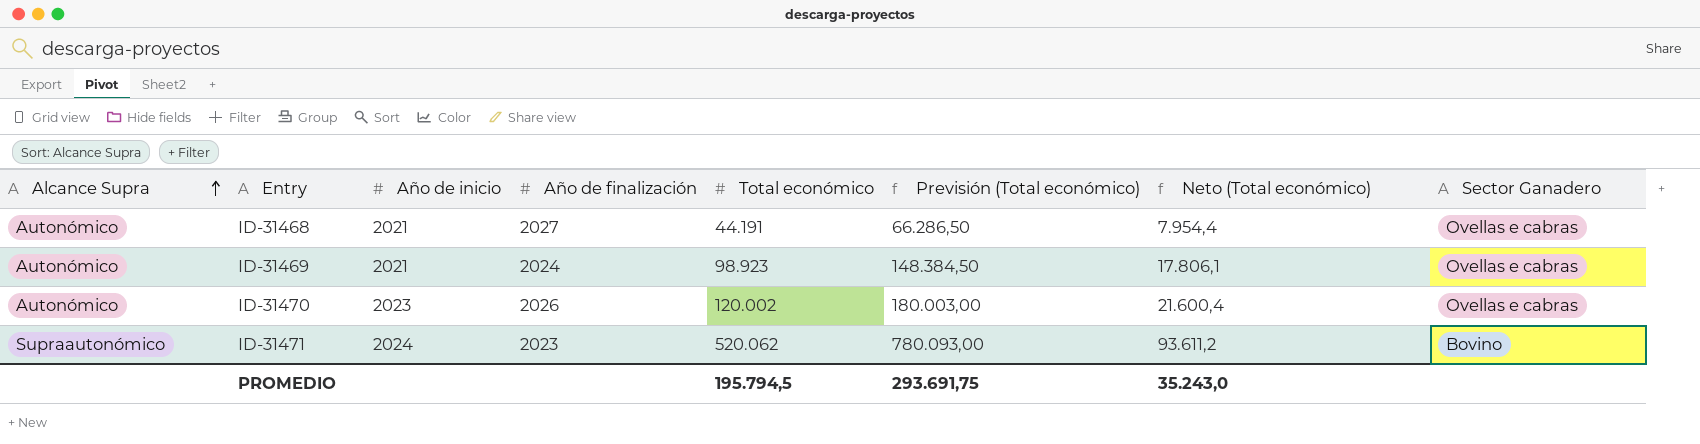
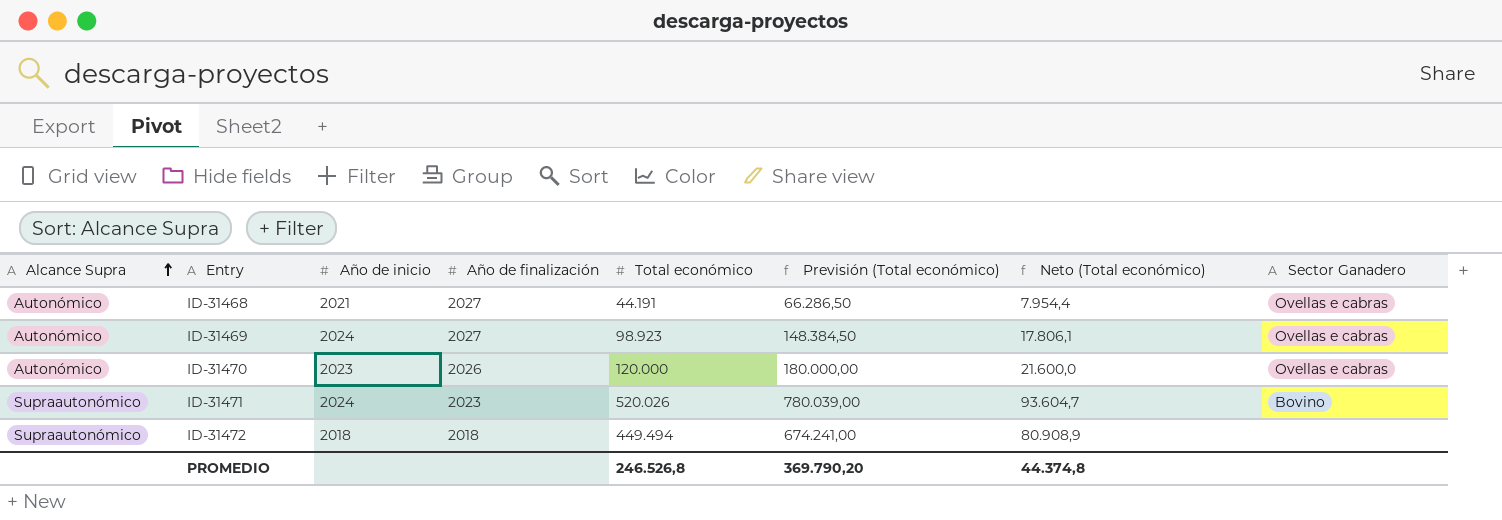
ID-31469 | Año de inicio: 2021 -> 2024
ID-31469 | Año de finalización: 2024 -> 2027
ID-31470 | Total económico: 120.002 -> 120.000
ID-31470 | Previsión (Total económico): 180.003,00 -> 180.000,00
ID-31470 | Neto (Total económico): 21.600,4 -> 21.600,0
ID-31471 | Total económico: 520.062 -> 520.026
ID-31471 | Previsión (Total económico): 780.093,00 -> 780.039,00
ID-31471 | Neto (Total económico): 93.611,2 -> 93.604,7
row ID-31472: none -> Supraautonómico | 2018 | 2018 | 449.494 | 674.241,00 | 80.908,9 | none
PROMEDIO | Total económico: 195.794,5 -> 246.526,8
PROMEDIO | Previsión (Total económico): 293.691,75 -> 369.790,20
PROMEDIO | Neto (Total económico): 35.243,0 -> 44.374,8

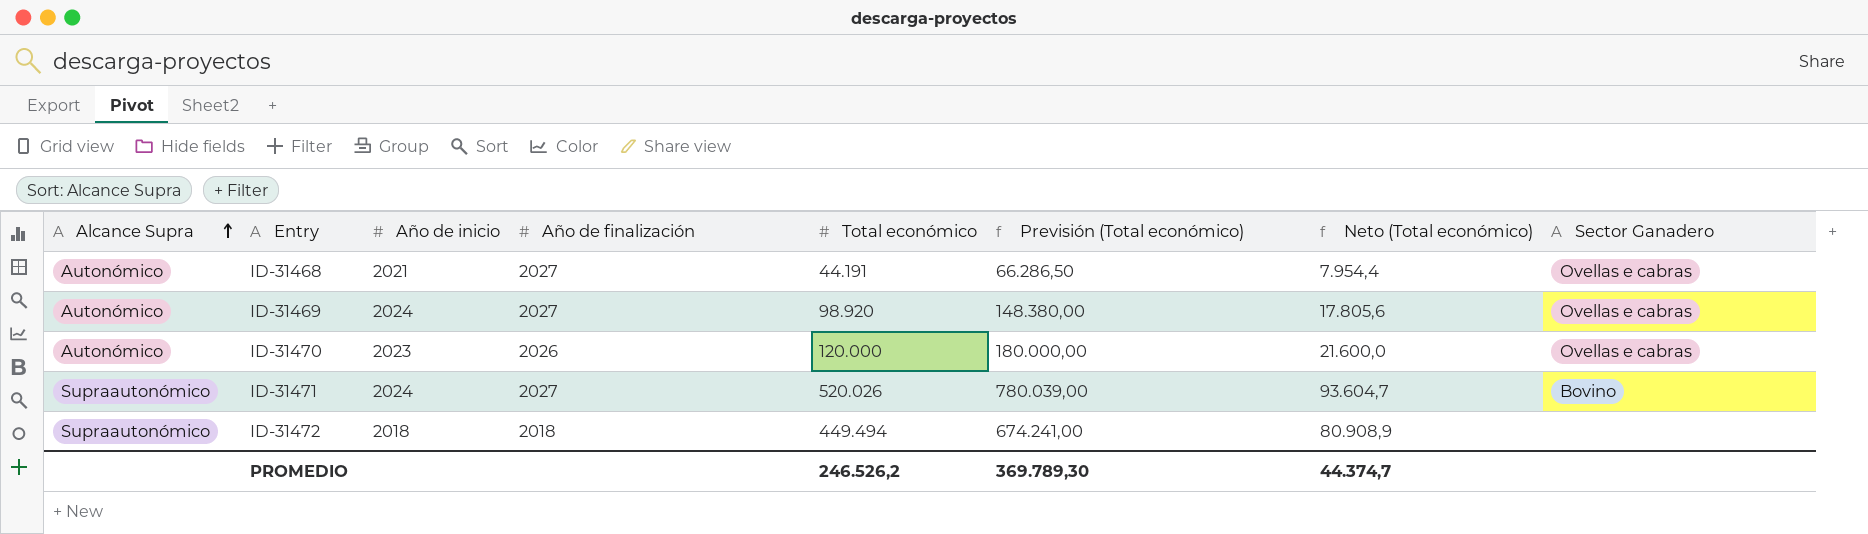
ID-31469 | Total económico: 98.923 -> 98.920
ID-31469 | Previsión (Total económico): 148.384,50 -> 148.380,00
ID-31469 | Neto (Total económico): 17.806,1 -> 17.805,6
ID-31471 | Año de finalización: 2023 -> 2027
PROMEDIO | Total económico: 246.526,8 -> 246.526,2
PROMEDIO | Previsión (Total económico): 369.790,20 -> 369.789,30
PROMEDIO | Neto (Total económico): 44.374,8 -> 44.374,7

